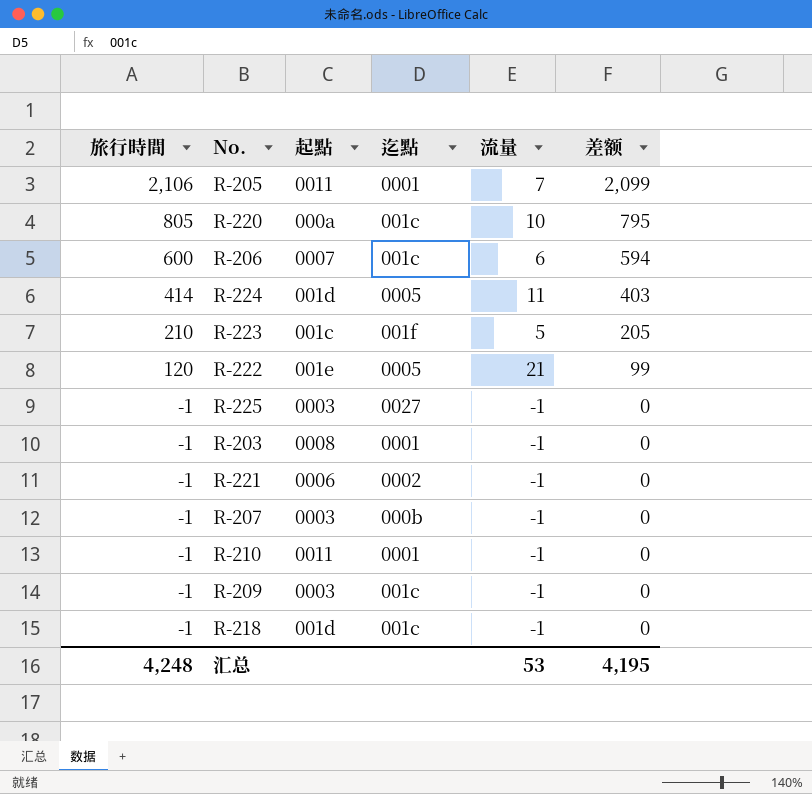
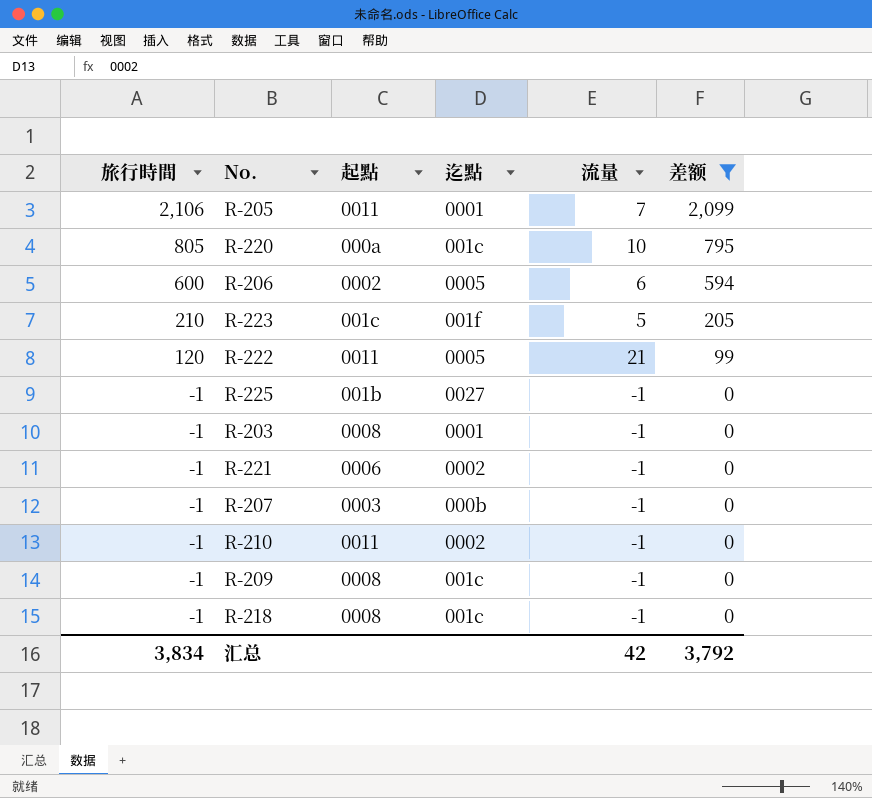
filter: none -> 差额 != 403
R-206 | 起點: 0007 -> 0002
R-206 | 迄點: 001c -> 0005
R-222 | 起點: 001e -> 0011
R-225 | 起點: 0003 -> 001b
R-210 | 迄點: 0001 -> 0002
R-209 | 起點: 0003 -> 0008
R-218 | 起點: 001d -> 0008
汇总 | 旅行時間: 4,248 -> 3,834
汇总 | 流量: 53 -> 42
汇总 | 差额: 4,195 -> 3,792

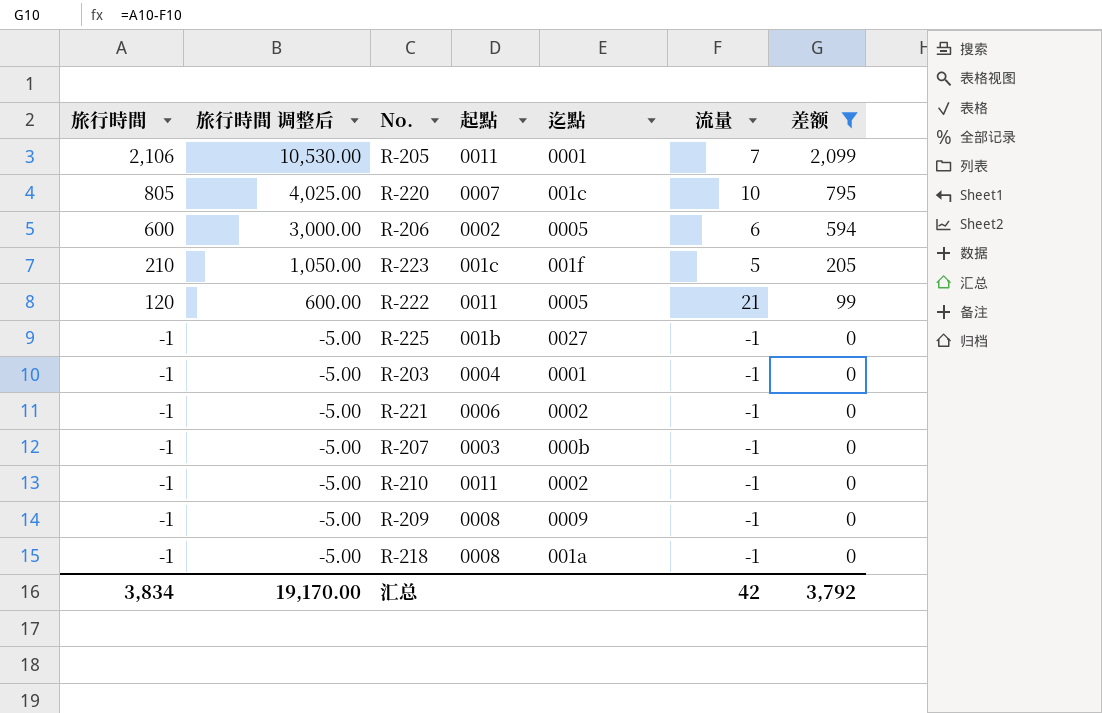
column 旅行時間 调整后 | formula: none -> [旅行時間] * 5
R-220 | 起點: 000a -> 0007
R-203 | 起點: 0008 -> 0004
R-209 | 迄點: 001c -> 0009
R-218 | 迄點: 001c -> 001a

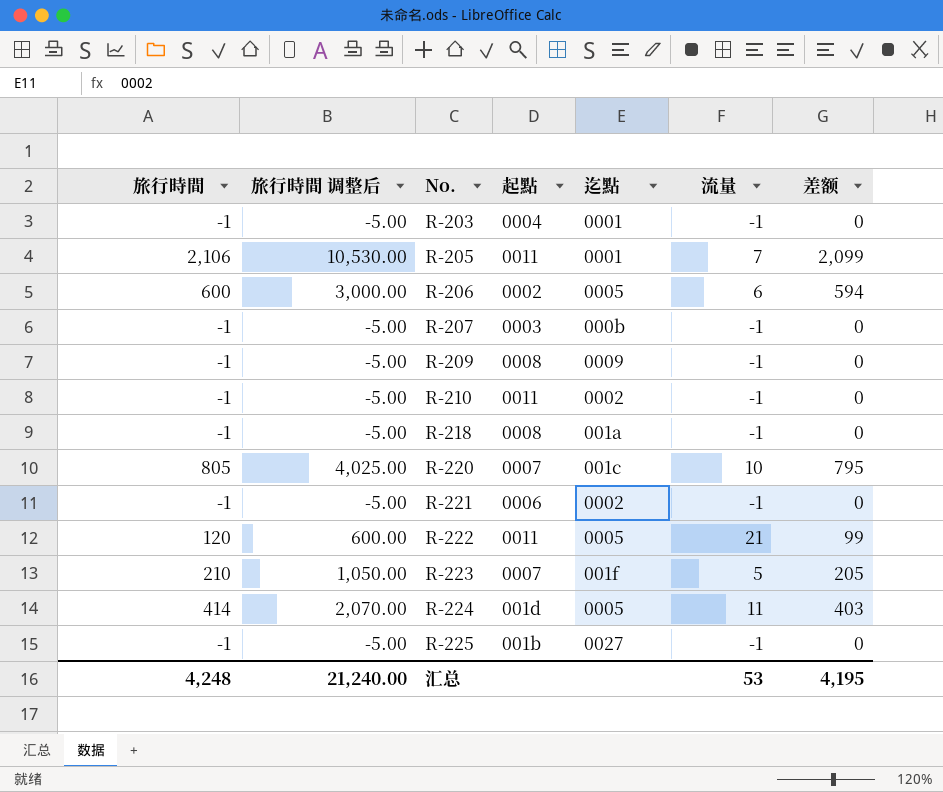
filter: 差额 != 403 -> none
row order: 旅行時間 descending -> No. ascending
R-223 | 起點: 001c -> 0007
汇总 | 旅行時間: 3,834 -> 4,248
汇总 | 旅行時間 调整后: 19,170.00 -> 21,240.00
汇总 | 流量: 42 -> 53
汇总 | 差额: 3,792 -> 4,195

